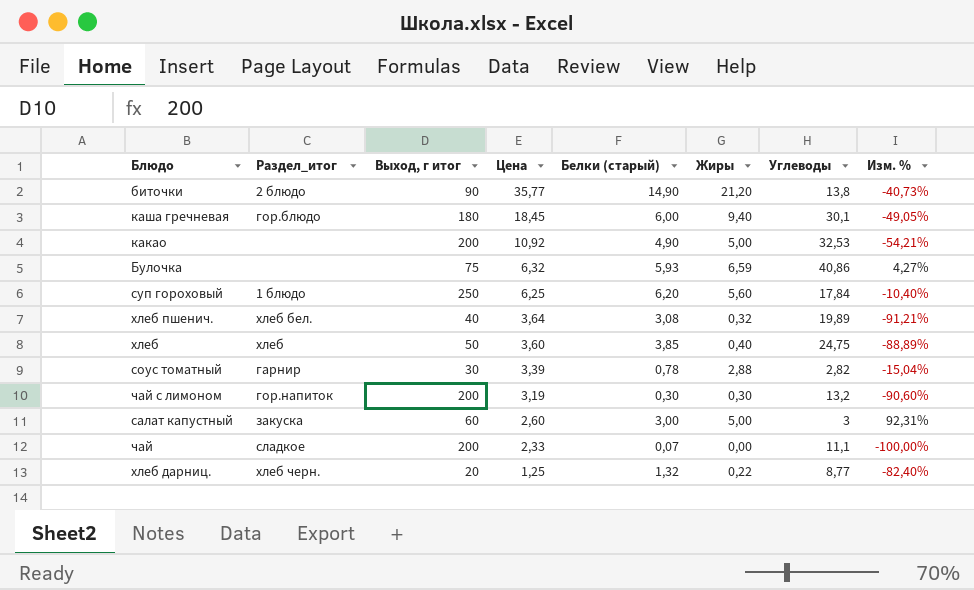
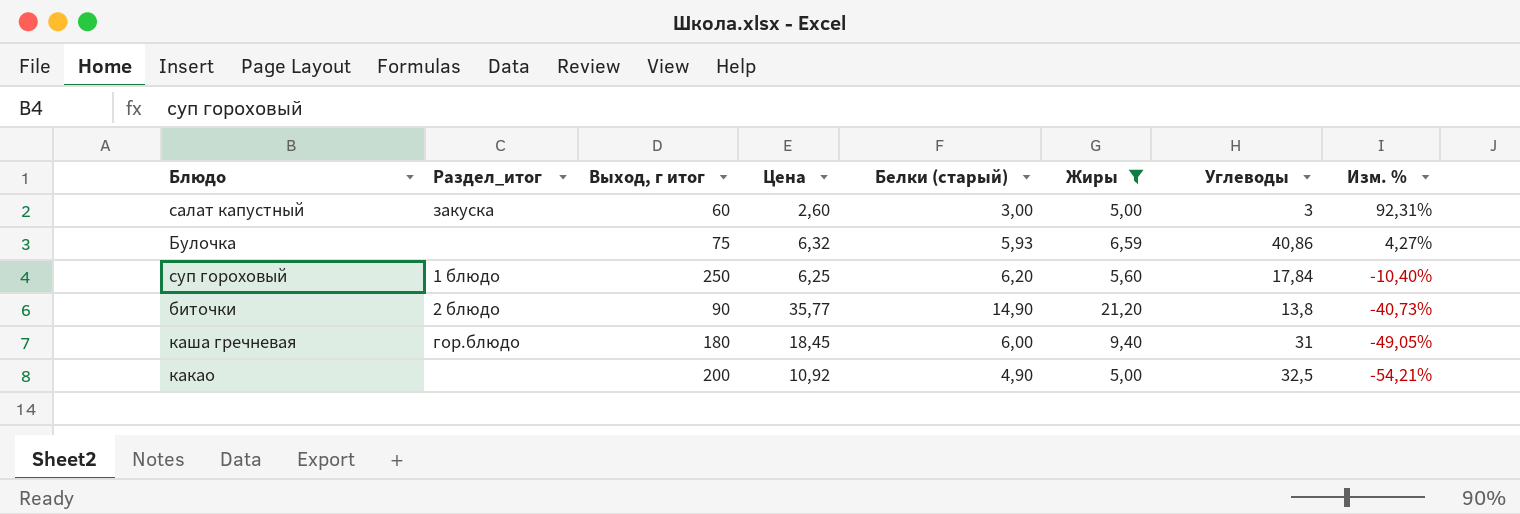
filter: none -> Жиры >= 5,00
row order: Цена descending -> Изм. % descending
каша гречневая | Углеводы: 30,1 -> 31
какао | Углеводы: 32,53 -> 32,5

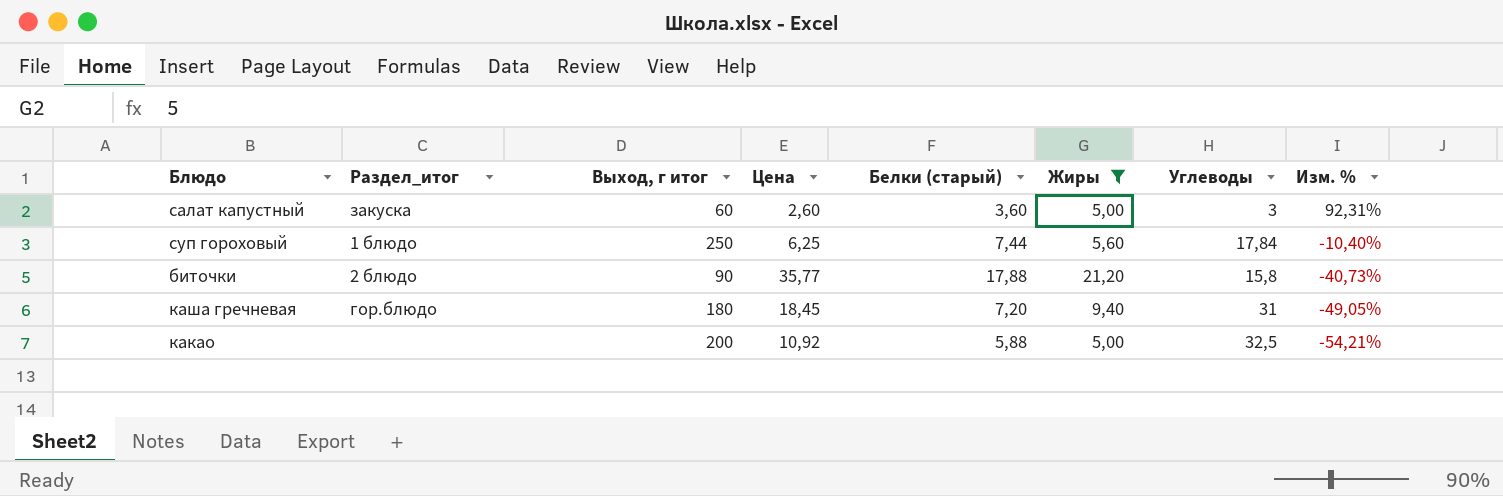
row Булочка: none | 75 | 6,32 | 5,93 | 6,59 | 40,86 | 4,27% -> none
салат капустный | Белки (старый): 3,00 -> 3,60
суп гороховый | Белки (старый): 6,20 -> 7,44
биточки | Белки (старый): 14,90 -> 17,88
биточки | Углеводы: 13,8 -> 15,8
каша гречневая | Белки (старый): 6,00 -> 7,20
какао | Белки (старый): 4,90 -> 5,88

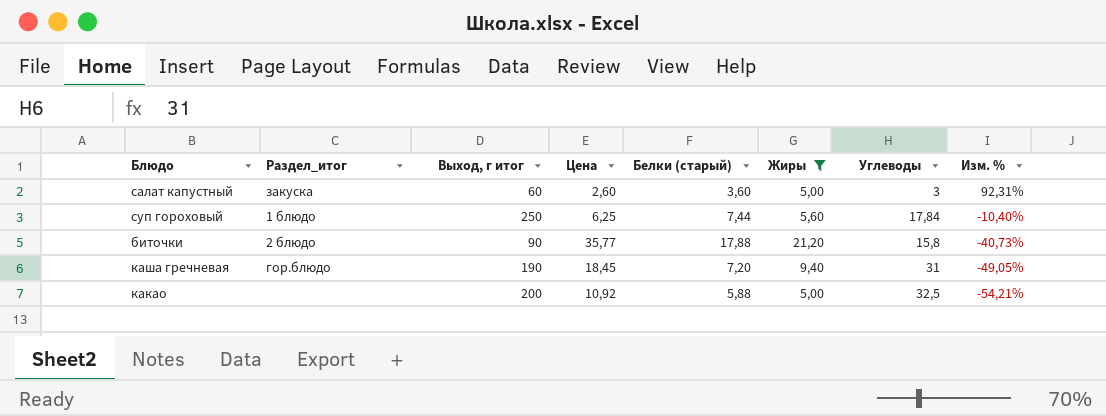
каша гречневая | Выход, г итог: 180 -> 190

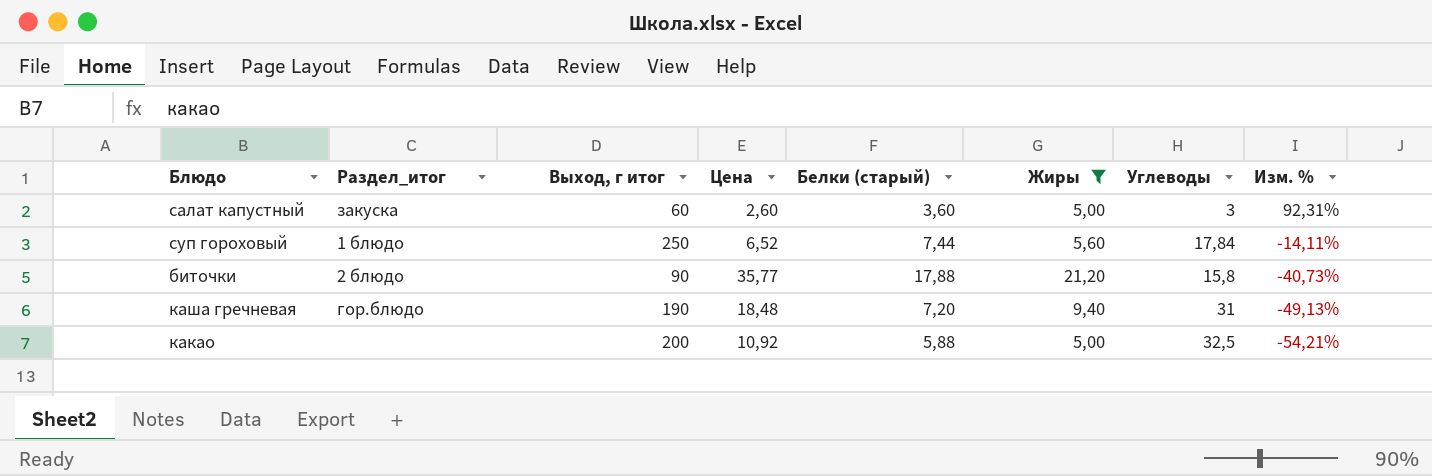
суп гороховый | Цена: 6,25 -> 6,52
суп гороховый | Изм. %: -10,40% -> -14,11%
каша гречневая | Цена: 18,45 -> 18,48
каша гречневая | Изм. %: -49,05% -> -49,13%

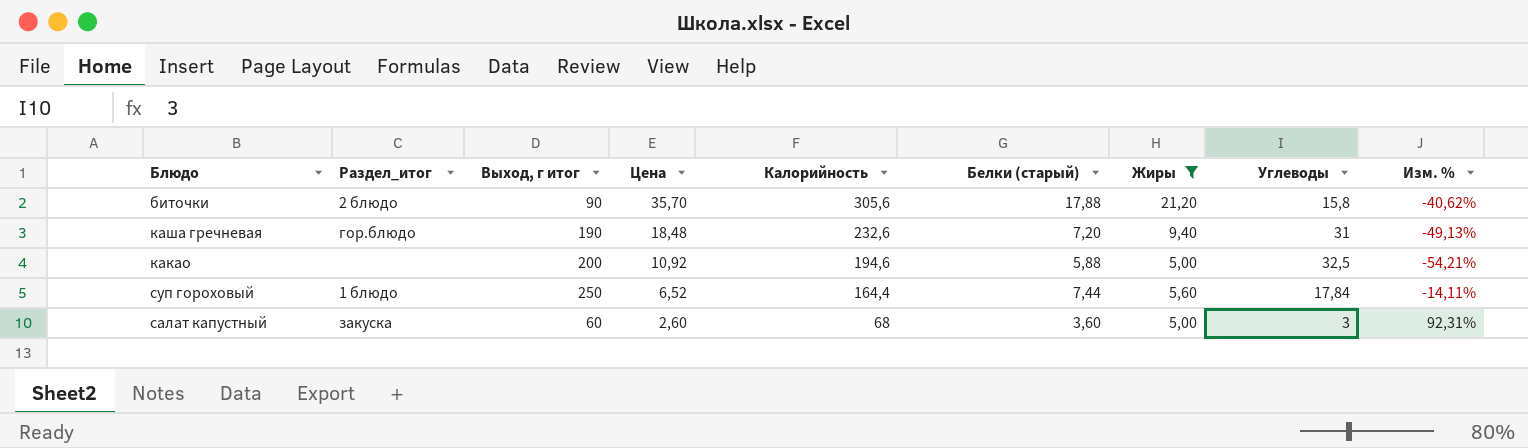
row order: Изм. % descending -> Цена descending
column Калорийность | position: none -> 5
биточки | Цена: 35,77 -> 35,70
биточки | Изм. %: -40,73% -> -40,62%

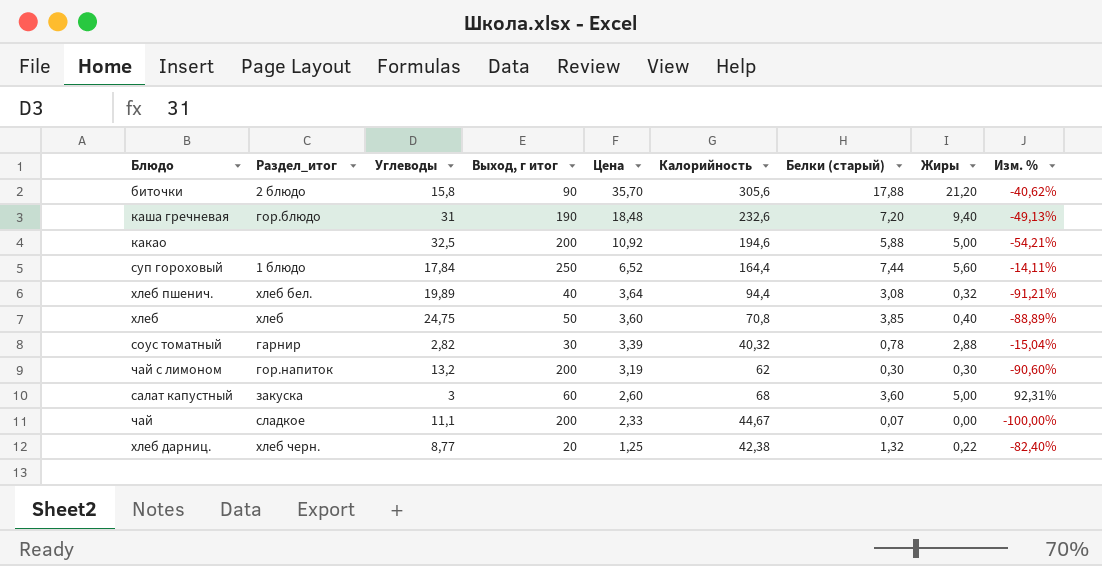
filter: Жиры >= 5,00 -> none
column Углеводы | position: 8 -> 3

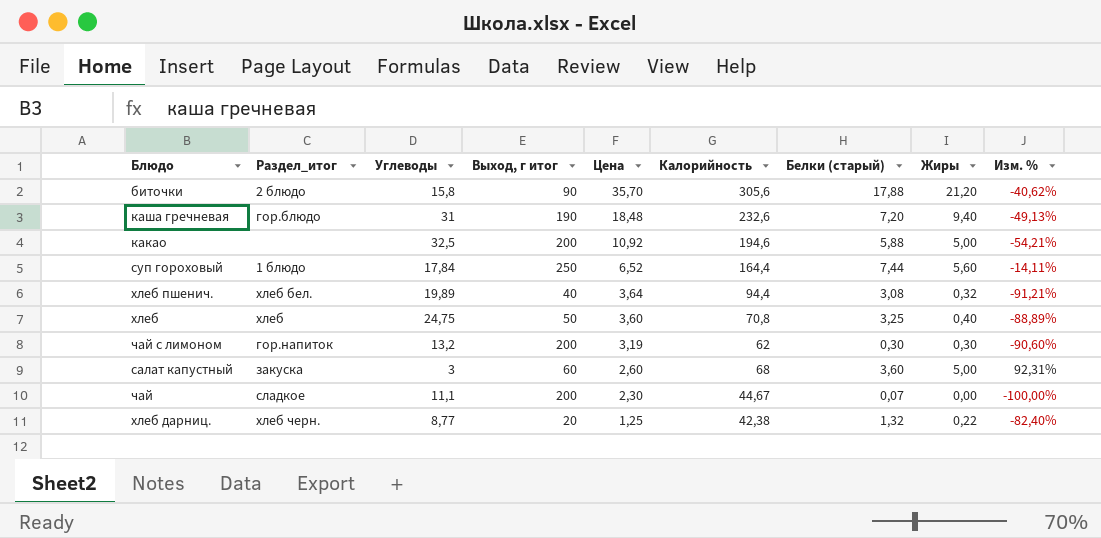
row соус томатный: гарнир | 2,82 | 30 | 3,39 | 40,32 | 0,78 | 2,88 | -15,04% -> none
хлеб | Белки (старый): 3,85 -> 3,25
чай | Цена: 2,33 -> 2,30

